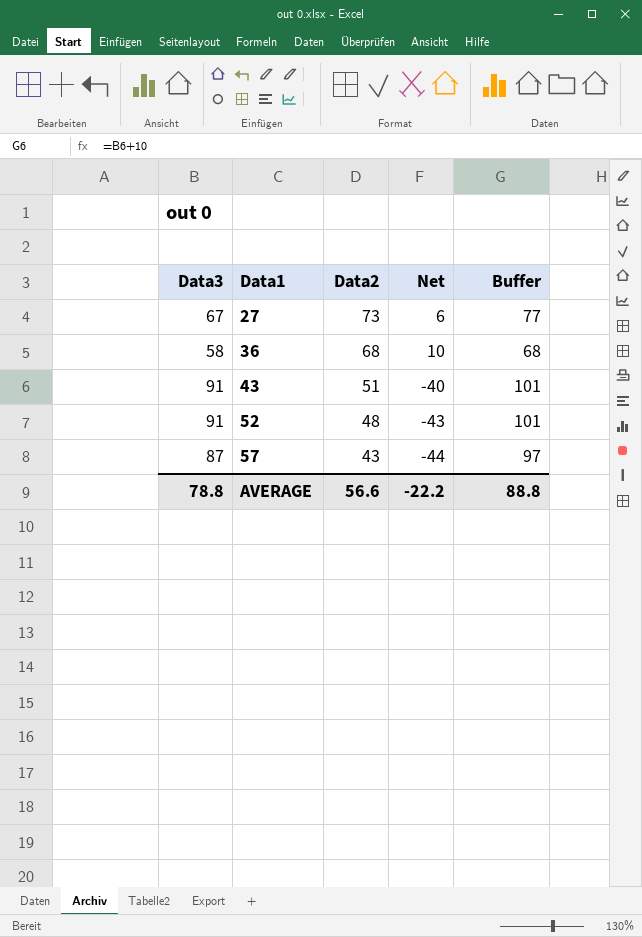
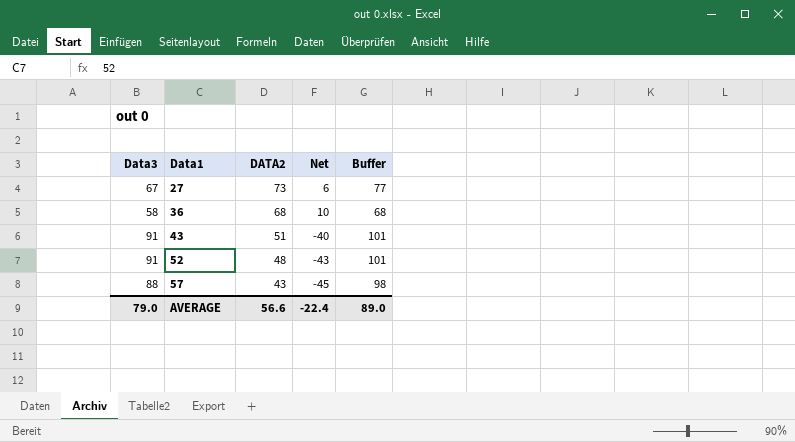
column name: Data2 -> DATA2
57 | Data3: 87 -> 88
57 | Net: -44 -> -45
57 | Buffer: 97 -> 98
AVERAGE | Data3: 78.8 -> 79.0
AVERAGE | Net: -22.2 -> -22.4
AVERAGE | Buffer: 88.8 -> 89.0

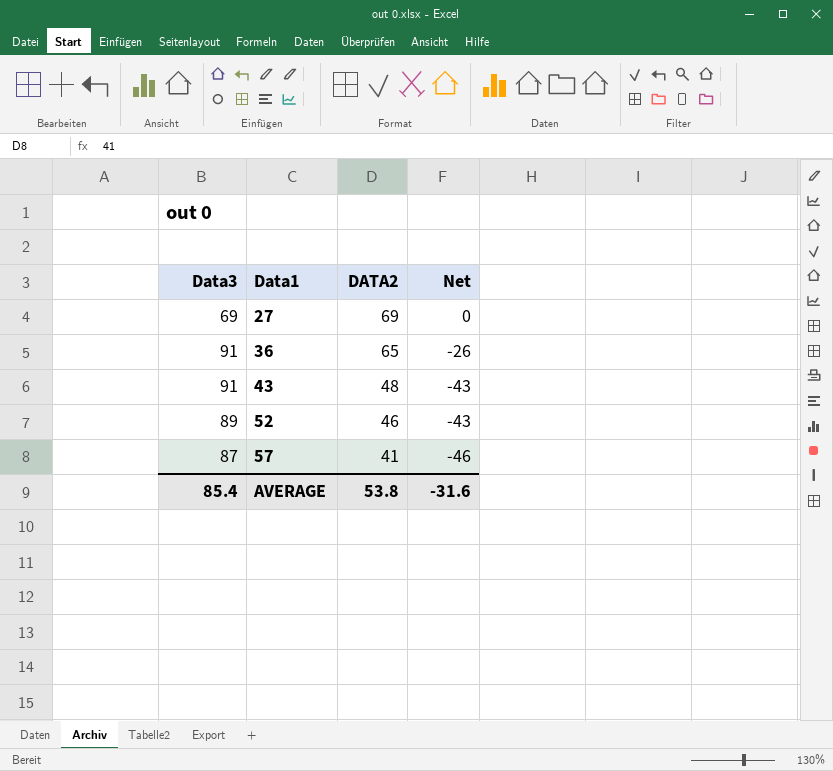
column Buffer | formula: [Data3] + 10 -> none
27 | Data3: 67 -> 69
27 | DATA2: 73 -> 69
27 | Net: 6 -> 0
36 | Data3: 58 -> 91
36 | DATA2: 68 -> 65
36 | Net: 10 -> -26
43 | DATA2: 51 -> 48
43 | Net: -40 -> -43
52 | Data3: 91 -> 89
52 | DATA2: 48 -> 46
57 | Data3: 88 -> 87
57 | DATA2: 43 -> 41
57 | Net: -45 -> -46
AVERAGE | Data3: 79.0 -> 85.4
AVERAGE | DATA2: 56.6 -> 53.8
AVERAGE | Net: -22.4 -> -31.6

